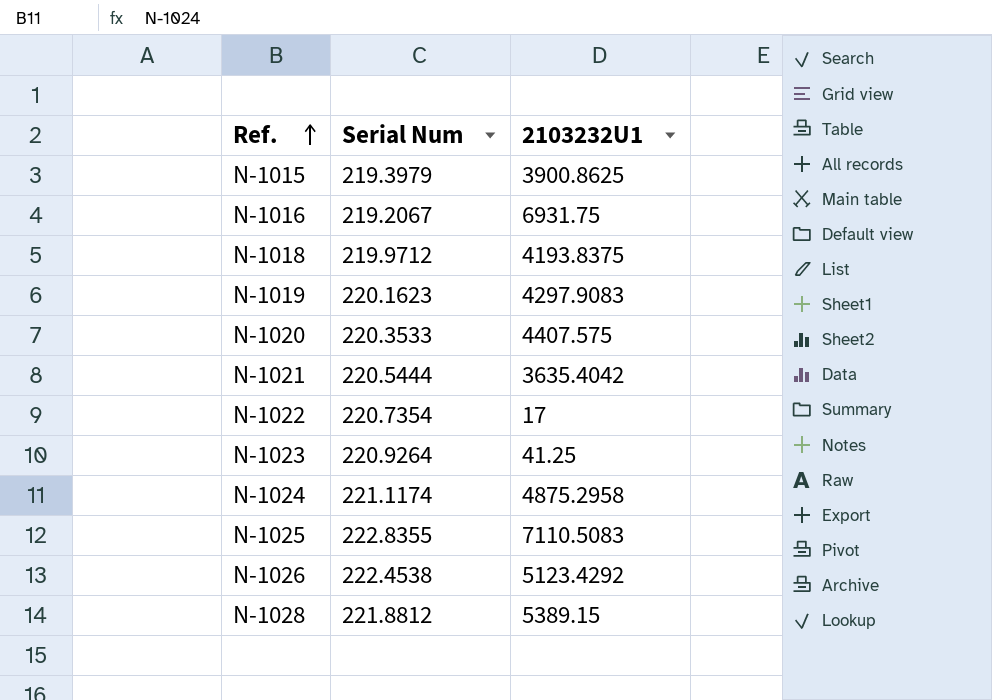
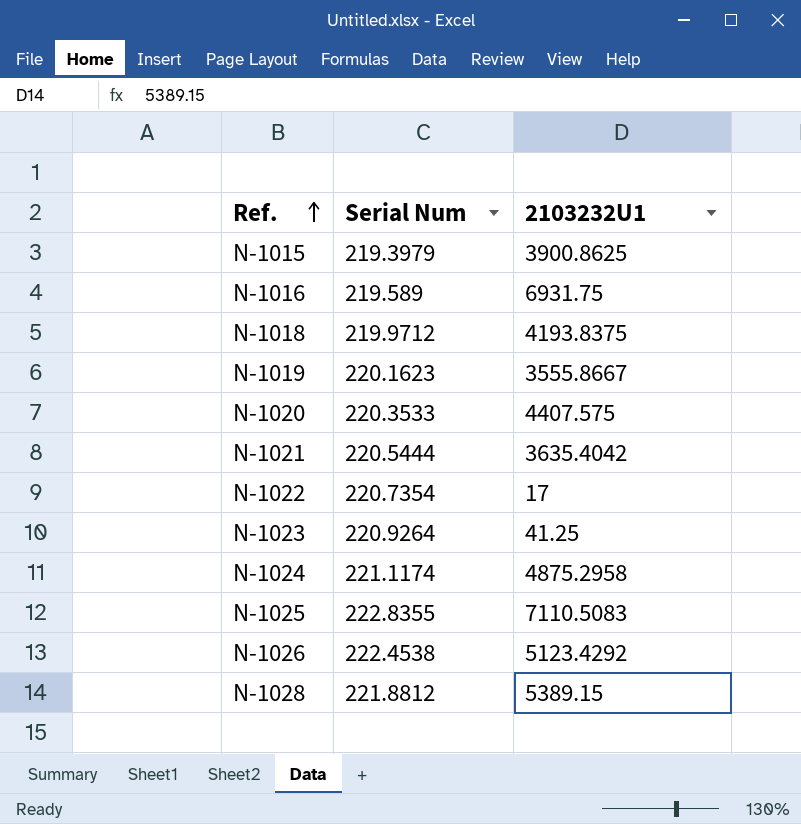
N-1016 | Serial Num: 219.2067 -> 219.589
N-1019 | 2103232U1: 4297.9083 -> 3555.8667

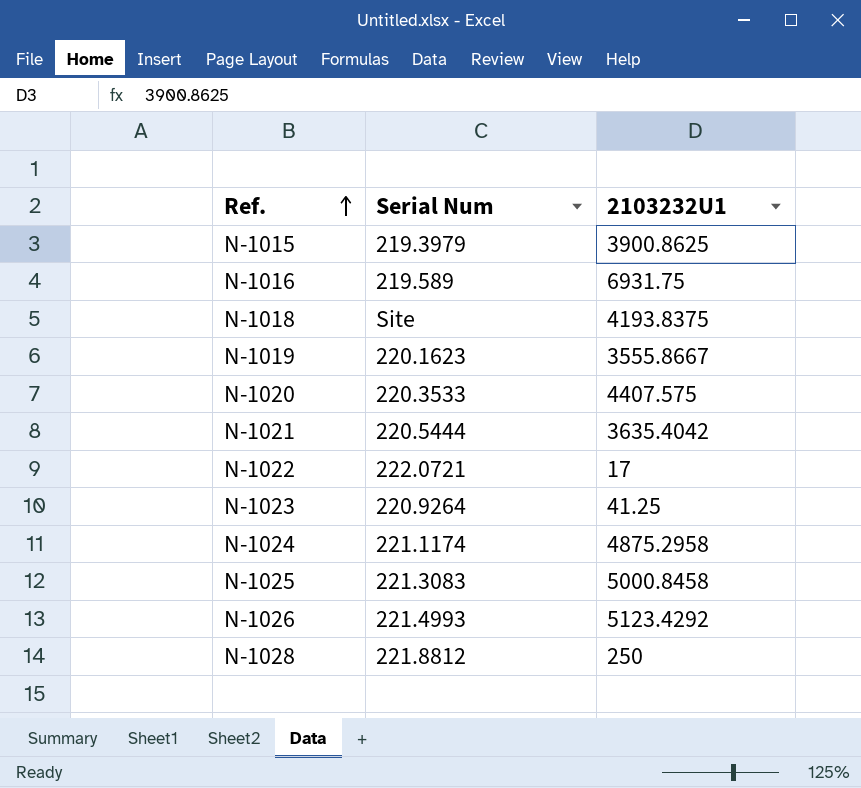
N-1018 | Serial Num: 219.9712 -> Site
N-1022 | Serial Num: 220.7354 -> 222.0721
N-1025 | Serial Num: 222.8355 -> 221.3083
N-1025 | 2103232U1: 7110.5083 -> 5000.8458
N-1026 | Serial Num: 222.4538 -> 221.4993
N-1028 | 2103232U1: 5389.15 -> 250

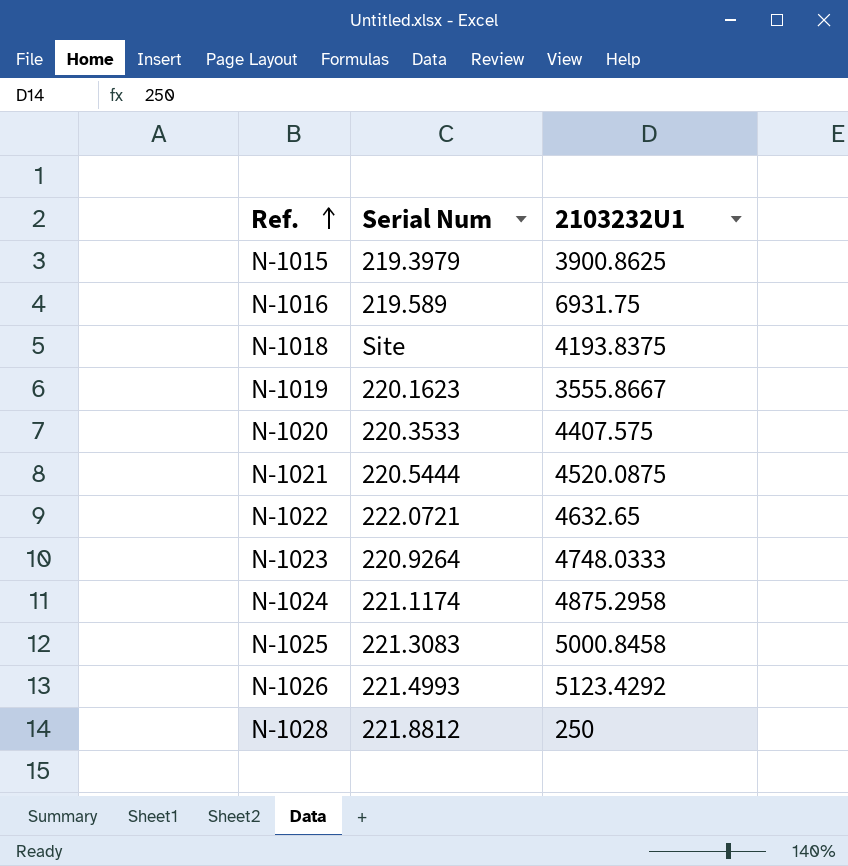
N-1021 | 2103232U1: 3635.4042 -> 4520.0875
N-1022 | 2103232U1: 17 -> 4632.65
N-1023 | 2103232U1: 41.25 -> 4748.0333

